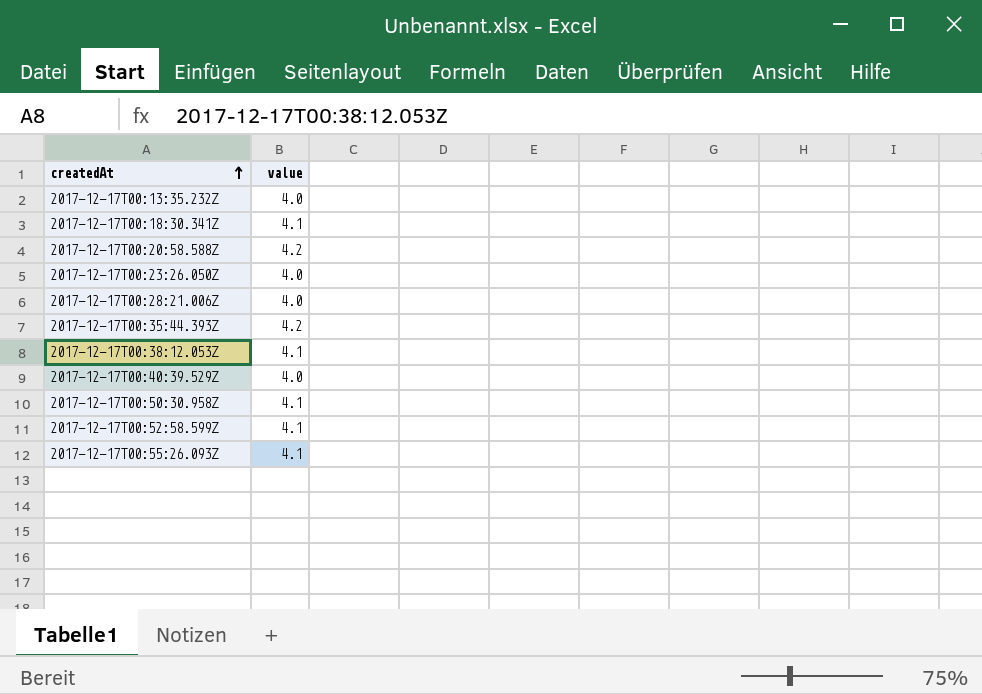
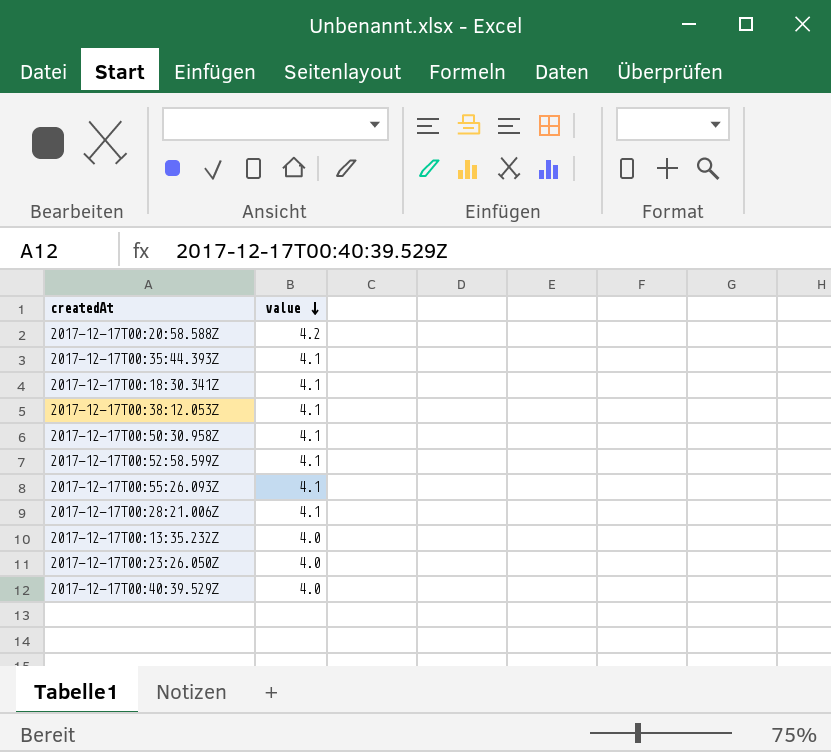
row order: createdAt ascending -> value descending
2017-12-17T00:35:44.393Z | value: 4.2 -> 4.1
2017-12-17T00:28:21.006Z | value: 4.0 -> 4.1

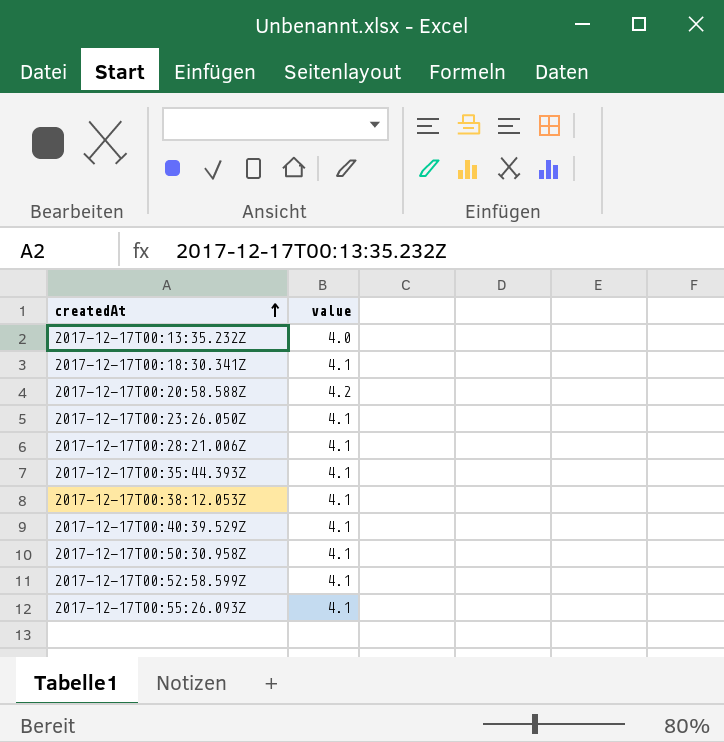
row order: value descending -> createdAt ascending
2017-12-17T00:23:26.050Z | value: 4.0 -> 4.1
2017-12-17T00:40:39.529Z | value: 4.0 -> 4.1

